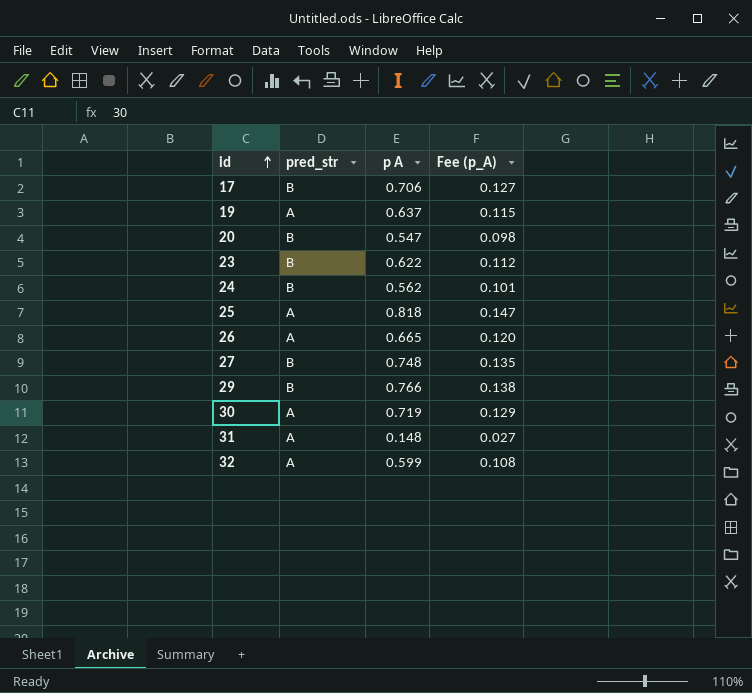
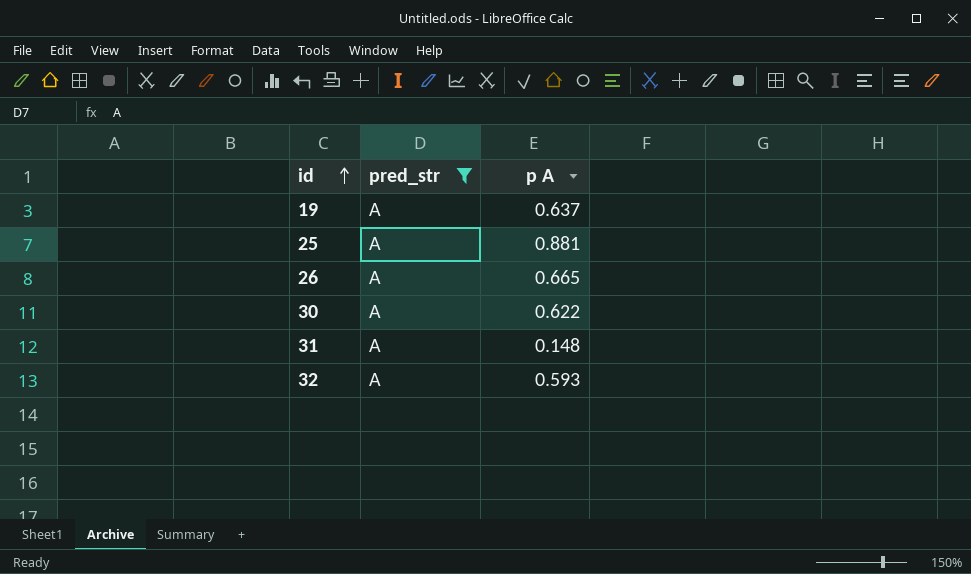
filter: none -> pred_str = A
column Fee (p_A) | formula: [p A] * 0.18 -> none
25 | p A: 0.818 -> 0.881
30 | p A: 0.719 -> 0.622
32 | p A: 0.599 -> 0.593

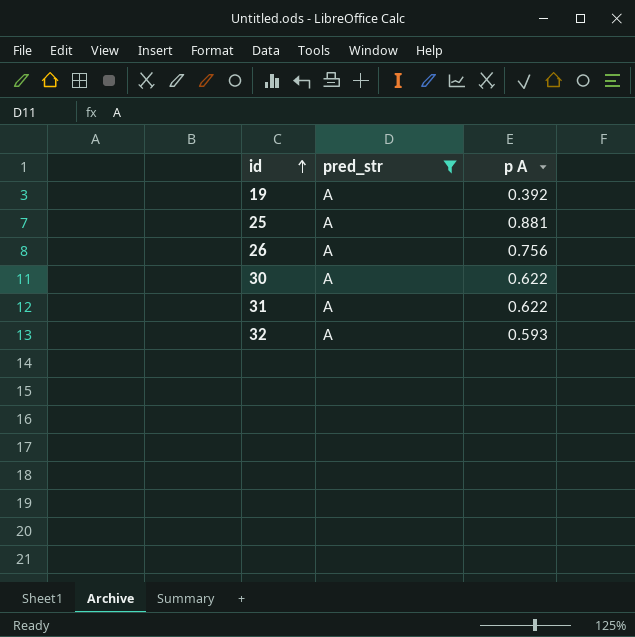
19 | p A: 0.637 -> 0.392
26 | p A: 0.665 -> 0.756
31 | p A: 0.148 -> 0.622

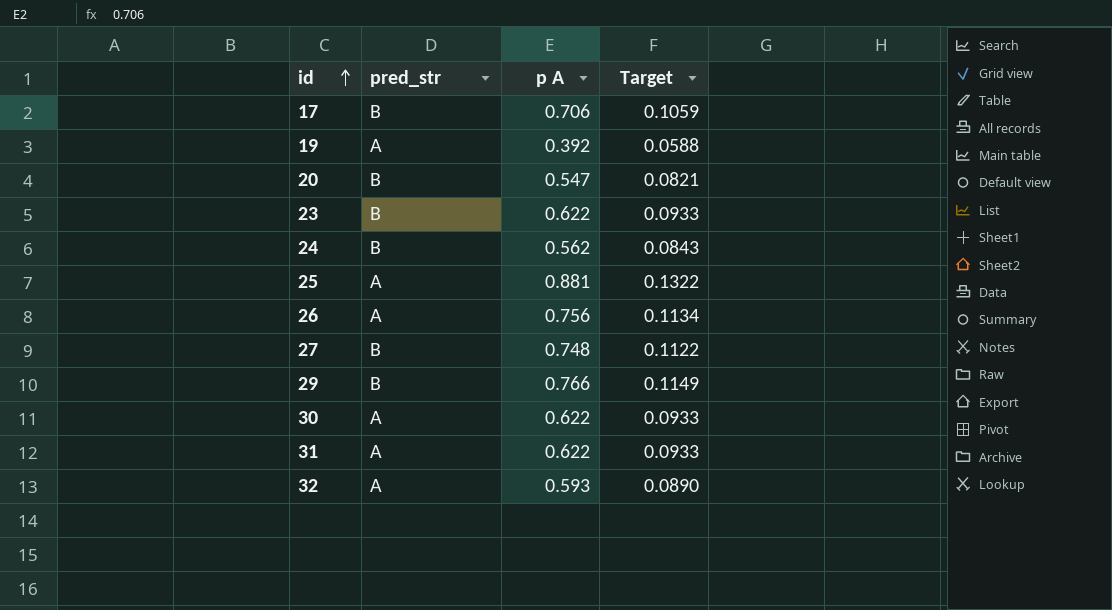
filter: pred_str = A -> none
column Target | formula: none -> [p A] * 0.15

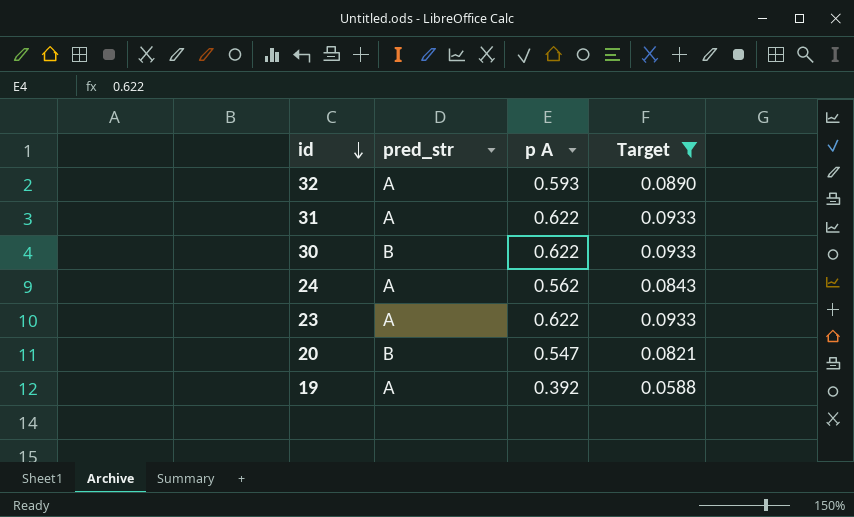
filter: none -> Target <= 0.0933
row order: id ascending -> id descending
30 | pred_str: A -> B
24 | pred_str: B -> A
23 | pred_str: B -> A

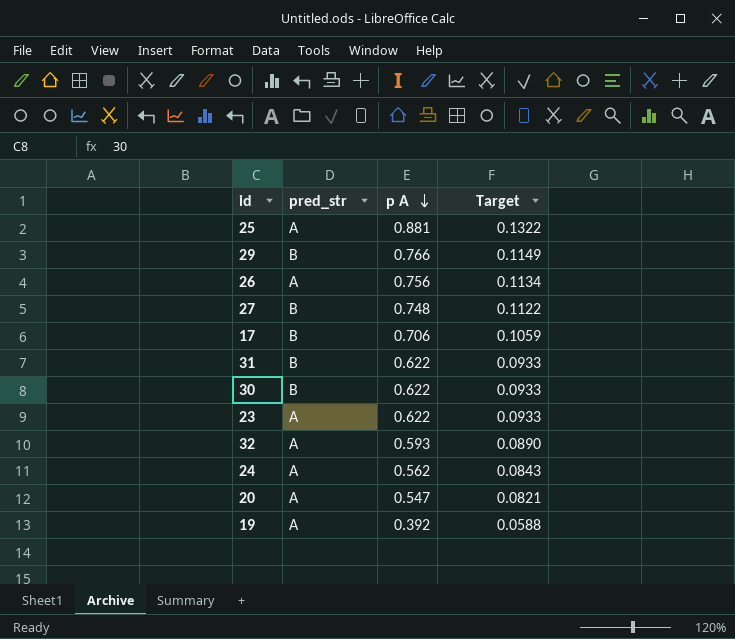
filter: Target <= 0.0933 -> none
row order: id descending -> p A descending
31 | pred_str: A -> B
20 | pred_str: B -> A

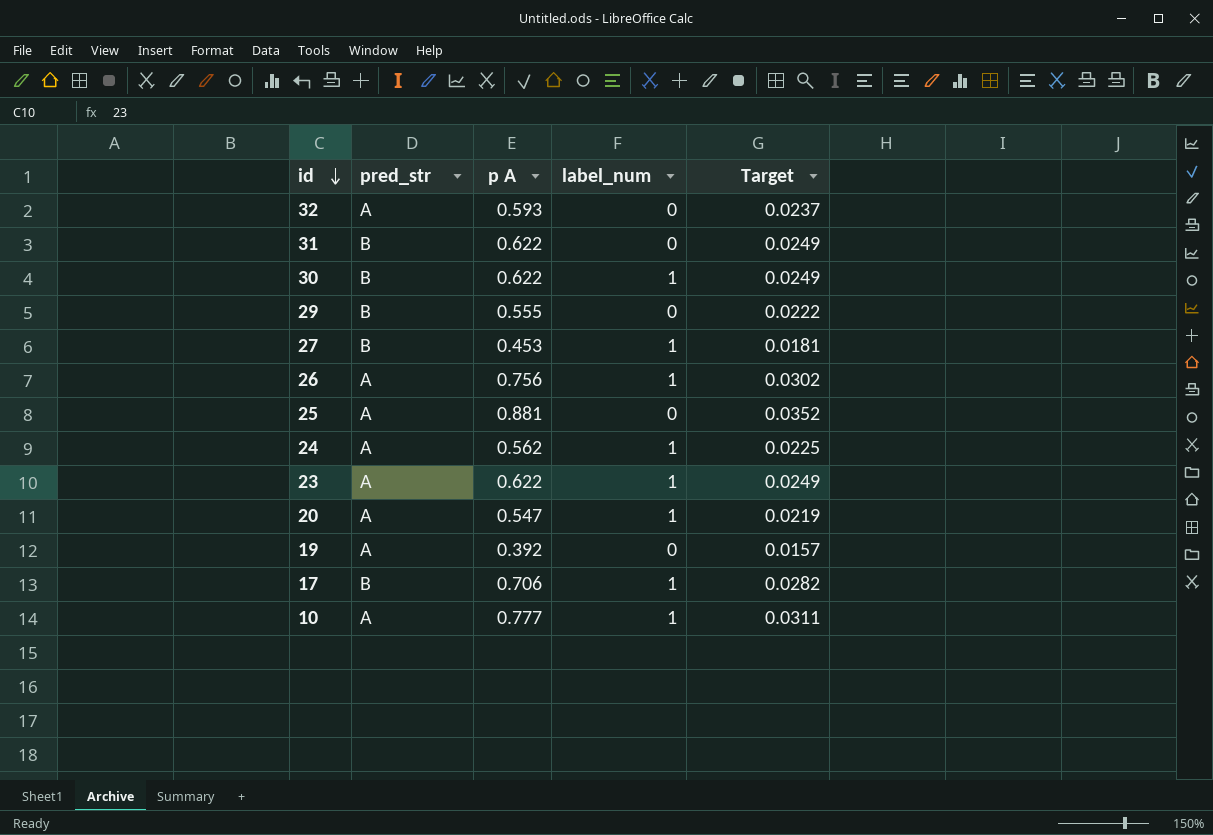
row order: p A descending -> id descending
column label_num | position: none -> 4
column Target | formula: [p A] * 0.15 -> [p A] * 0.04
29 | p A: 0.766 -> 0.555
27 | p A: 0.748 -> 0.453
row 10: none -> A | 0.777 | 1 | 0.0311

